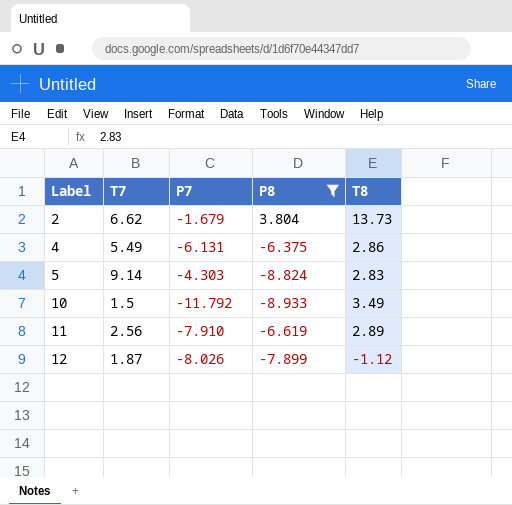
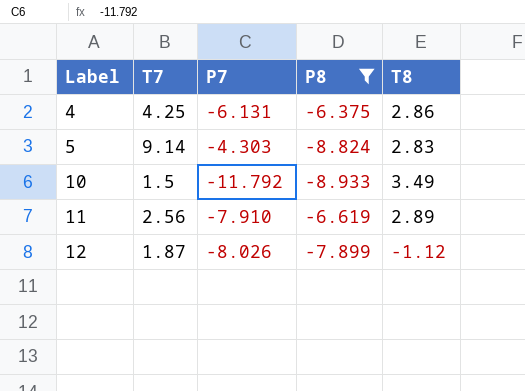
row 2: 6.62 | -1.679 | 3.804 | 13.73 -> none
4 | T7: 5.49 -> 4.25

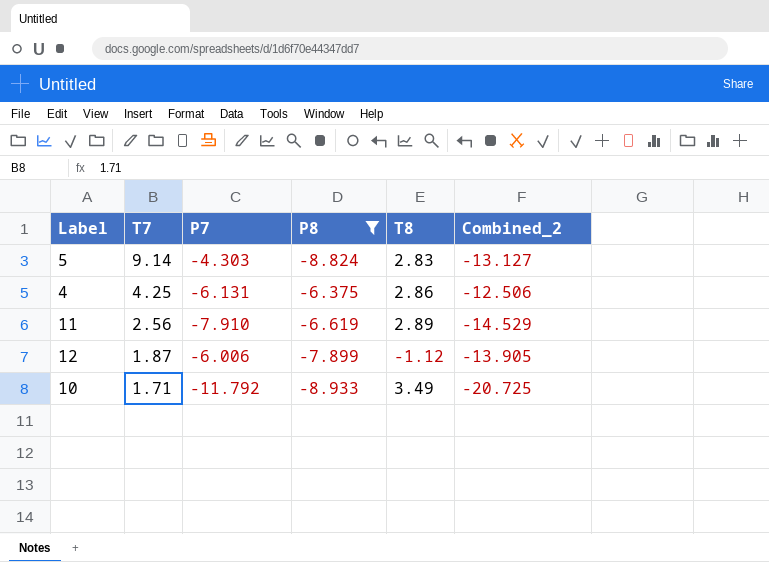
row order: Label ascending -> T7 descending
column Combined_2 | formula: none -> [P7] + [P8]
12 | P7: -8.026 -> -6.006
10 | T7: 1.5 -> 1.71

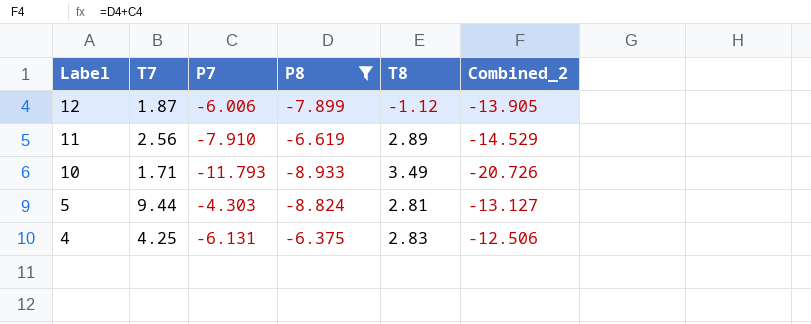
row order: T7 descending -> Label descending
10 | P7: -11.792 -> -11.793
10 | Combined_2: -20.725 -> -20.726
5 | T7: 9.14 -> 9.44
5 | T8: 2.83 -> 2.81
4 | T8: 2.86 -> 2.83

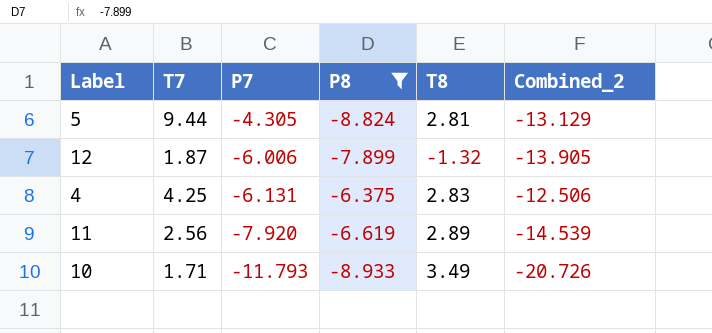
row order: Label descending -> P7 descending
5 | P7: -4.303 -> -4.305
5 | Combined_2: -13.127 -> -13.129
12 | T8: -1.12 -> -1.32
11 | P7: -7.910 -> -7.920
11 | Combined_2: -14.529 -> -14.539

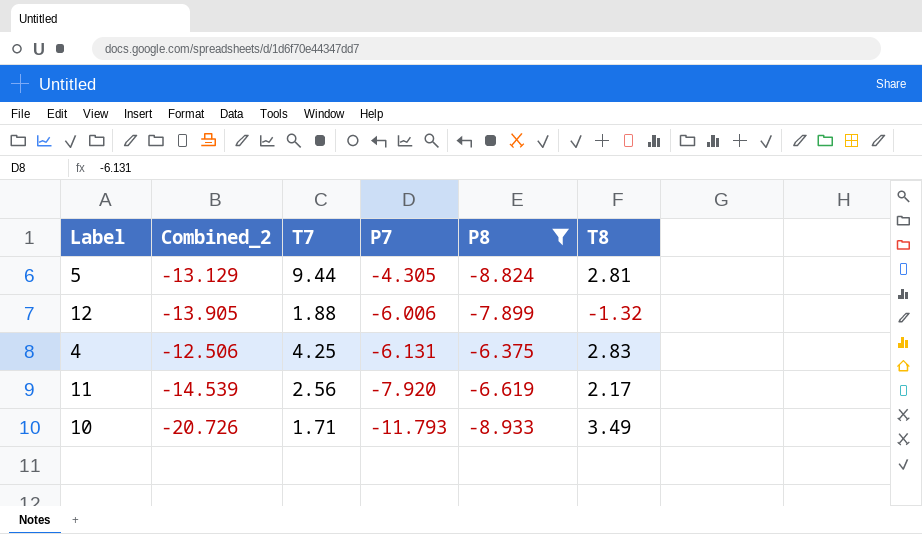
column Combined_2 | position: 6 -> 2
12 | T7: 1.87 -> 1.88
11 | T8: 2.89 -> 2.17

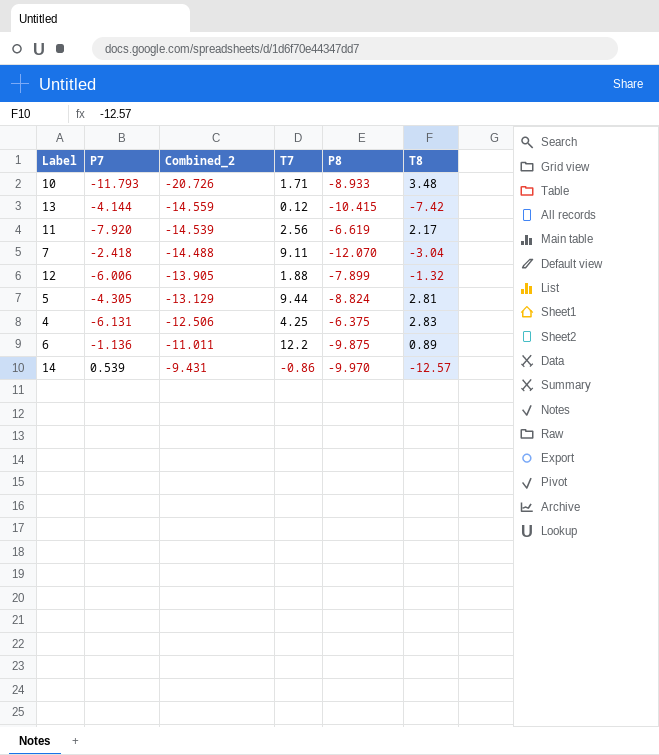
filter: P8 >= -8.933 -> none
row order: P7 descending -> Combined_2 ascending
column P7 | position: 4 -> 2
10 | T8: 3.49 -> 3.48

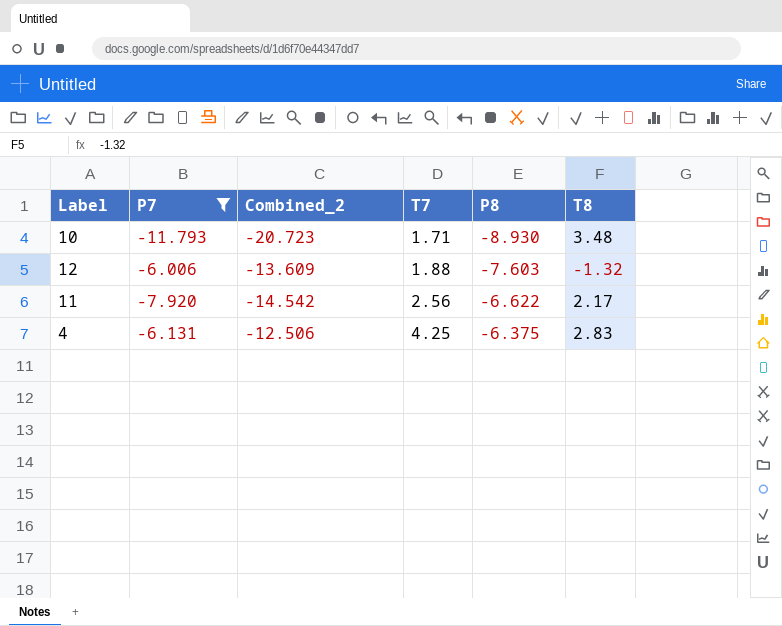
filter: none -> P7 <= -6.006
row order: Combined_2 ascending -> T7 ascending
10 | Combined_2: -20.726 -> -20.723
10 | P8: -8.933 -> -8.930
12 | Combined_2: -13.905 -> -13.609
12 | P8: -7.899 -> -7.603
11 | Combined_2: -14.539 -> -14.542
11 | P8: -6.619 -> -6.622

